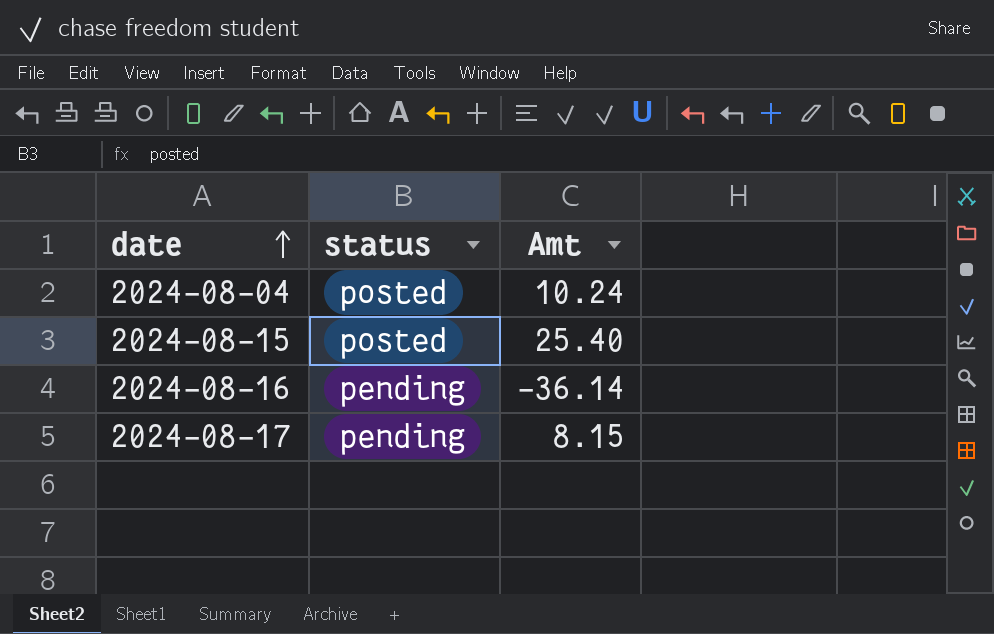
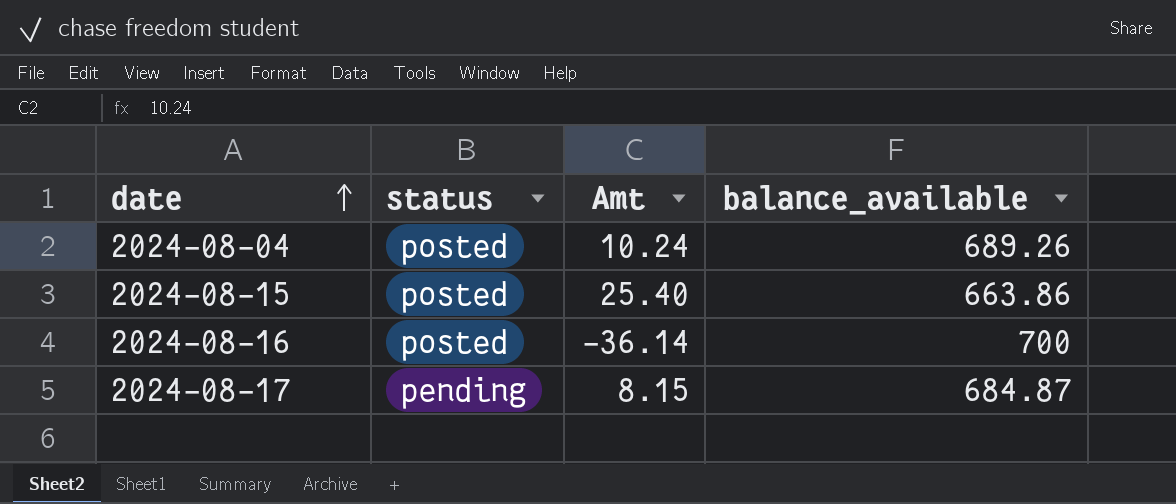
column balance_available | position: none -> 4
2024-08-16 | status: pending -> posted

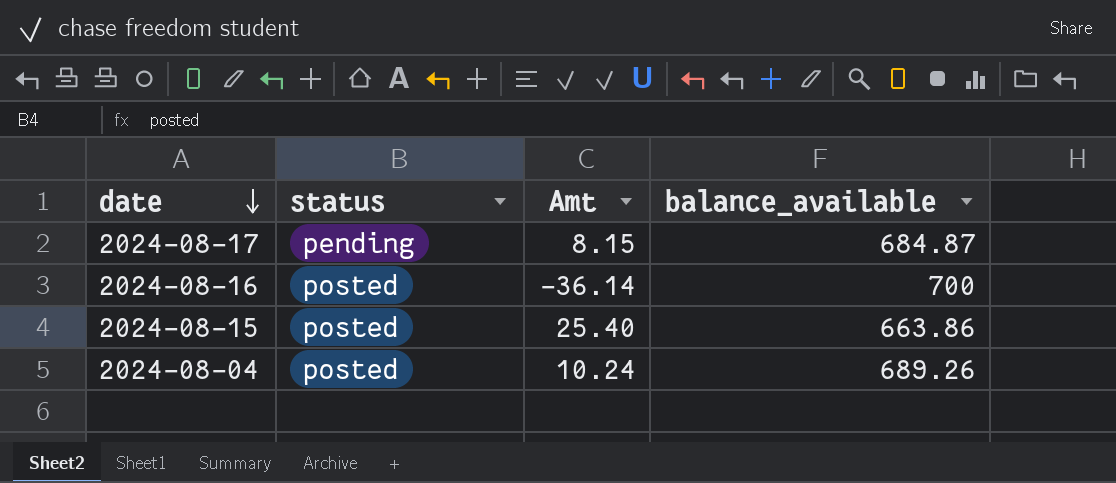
row order: date ascending -> date descending

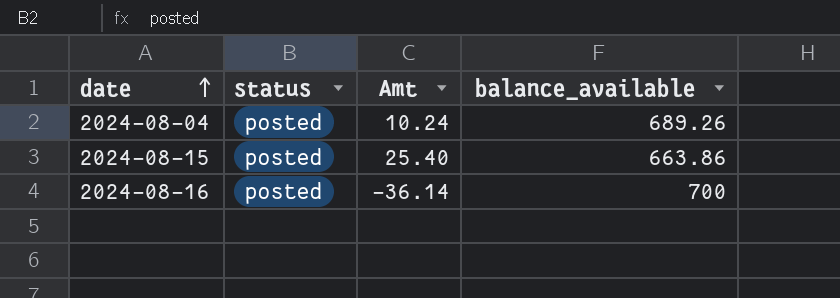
row order: date descending -> date ascending
row 2024-08-17: pending | 8.15 | 684.87 -> none

